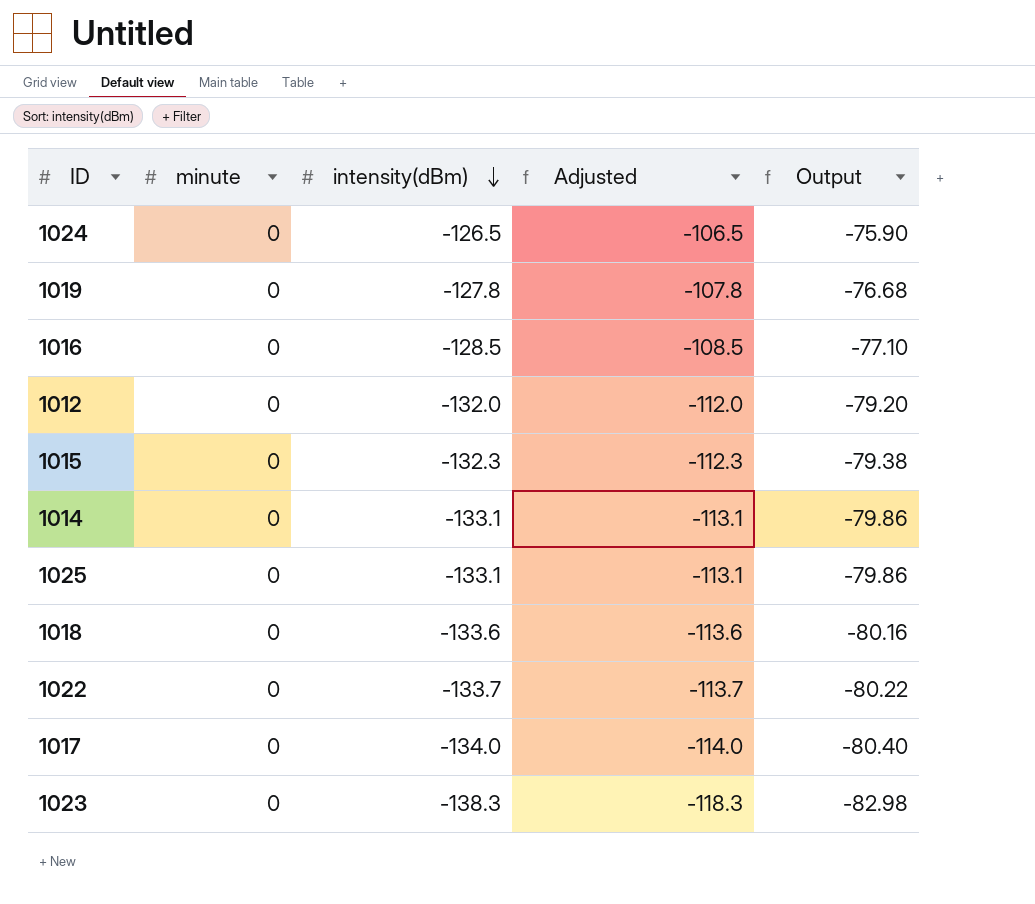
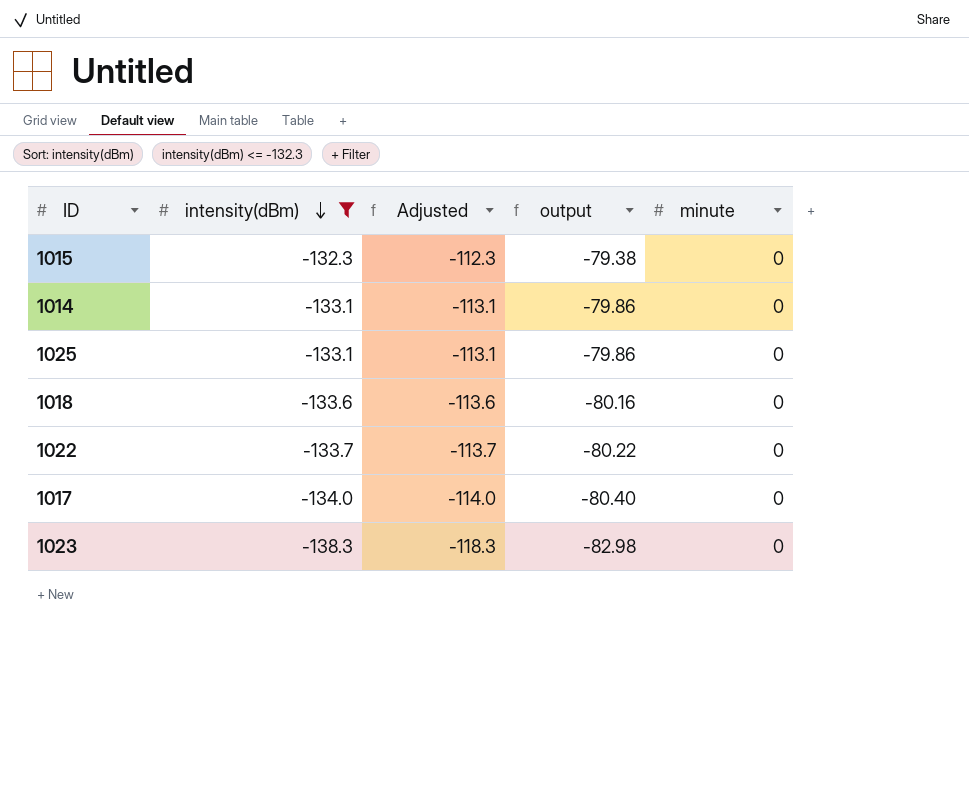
filter: none -> intensity(dBm) <= -132.3
column name: Output -> output
column minute | position: 2 -> 5

